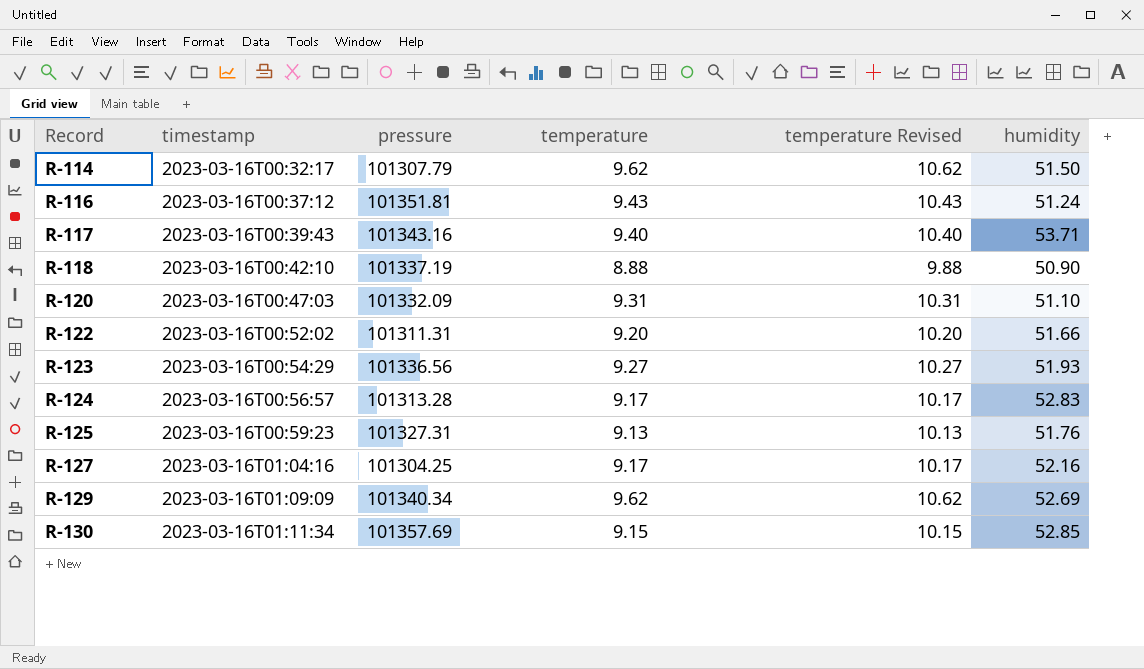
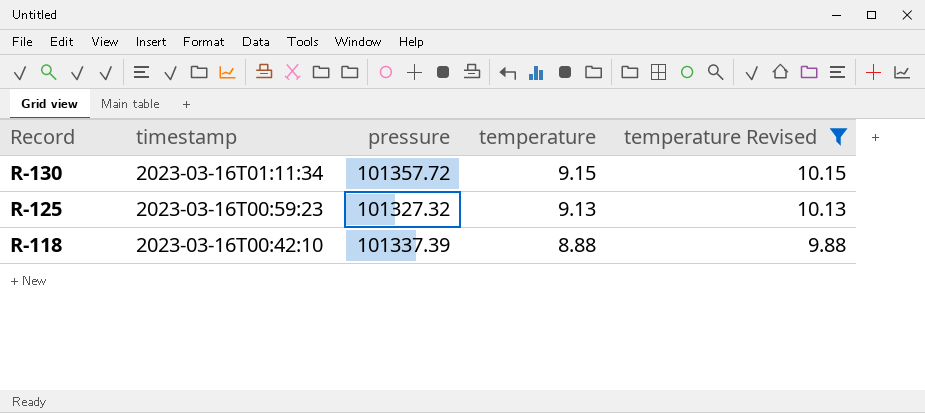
filter: none -> temperature Revised <= 10.15
row order: Record ascending -> Record descending
column humidity | position: 6 -> none
R-130 | pressure: 101357.69 -> 101357.72
R-125 | pressure: 101327.31 -> 101327.32
R-118 | pressure: 101337.19 -> 101337.39

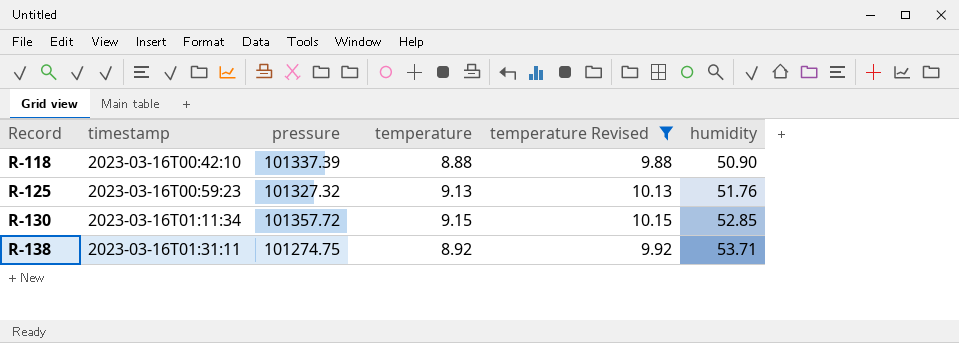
row order: Record descending -> Record ascending
column humidity | position: none -> 6
row R-138: none -> 2023-03-16T01:31:11 | 101274.75 | 8.92 | 9.92 | 53.71

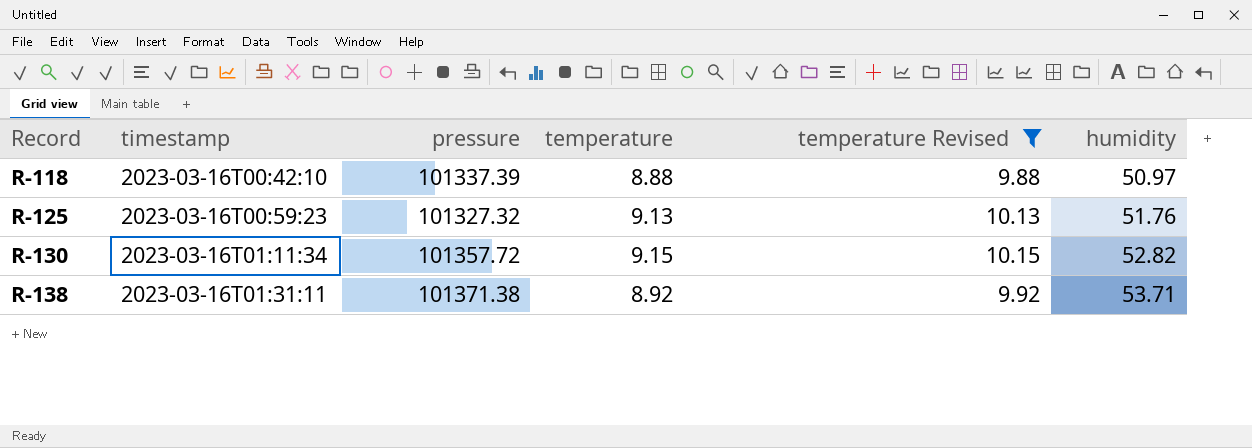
R-118 | humidity: 50.90 -> 50.97
R-130 | humidity: 52.85 -> 52.82
R-138 | pressure: 101274.75 -> 101371.38

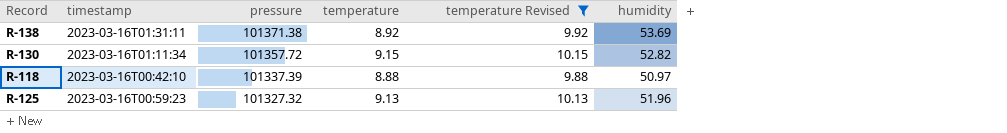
row order: Record ascending -> pressure descending
R-138 | humidity: 53.71 -> 53.69
R-125 | humidity: 51.76 -> 51.96

